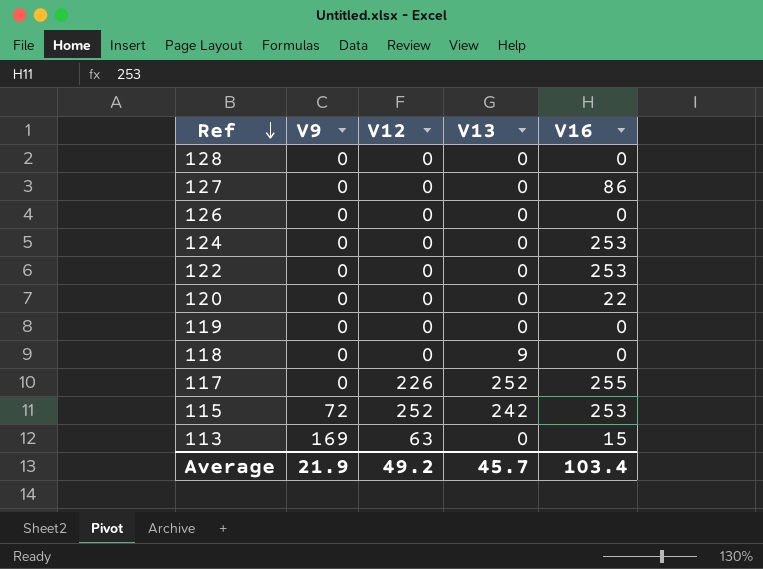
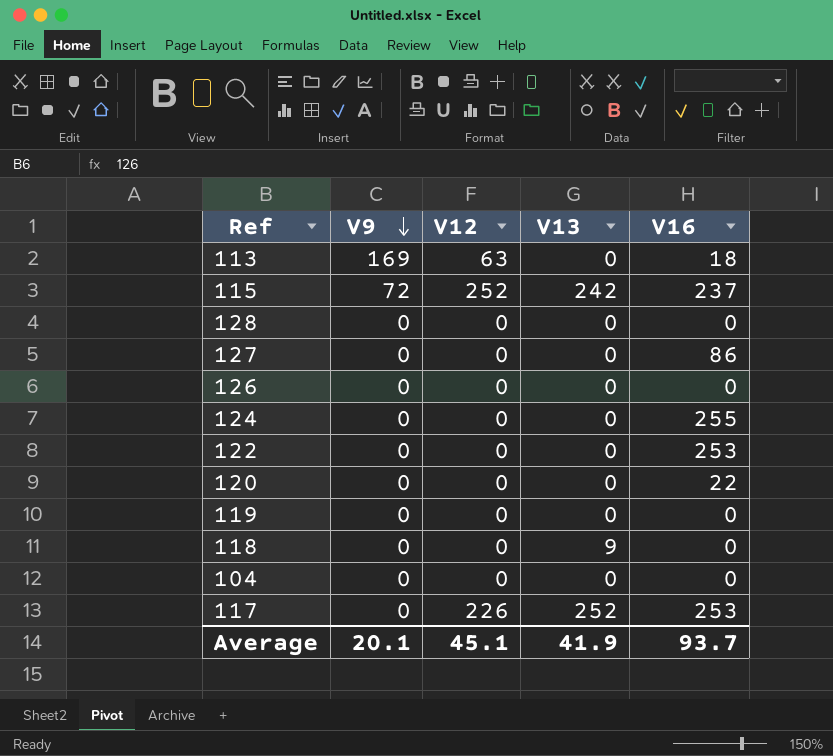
row order: Ref descending -> V9 descending
113 | V16: 15 -> 18
115 | V16: 253 -> 237
124 | V16: 253 -> 255
row 104: none -> 0 | 0 | 0 | 0
117 | V16: 255 -> 253
Average | V9: 21.9 -> 20.1
Average | V12: 49.2 -> 45.1
Average | V13: 45.7 -> 41.9
Average | V16: 103.4 -> 93.7

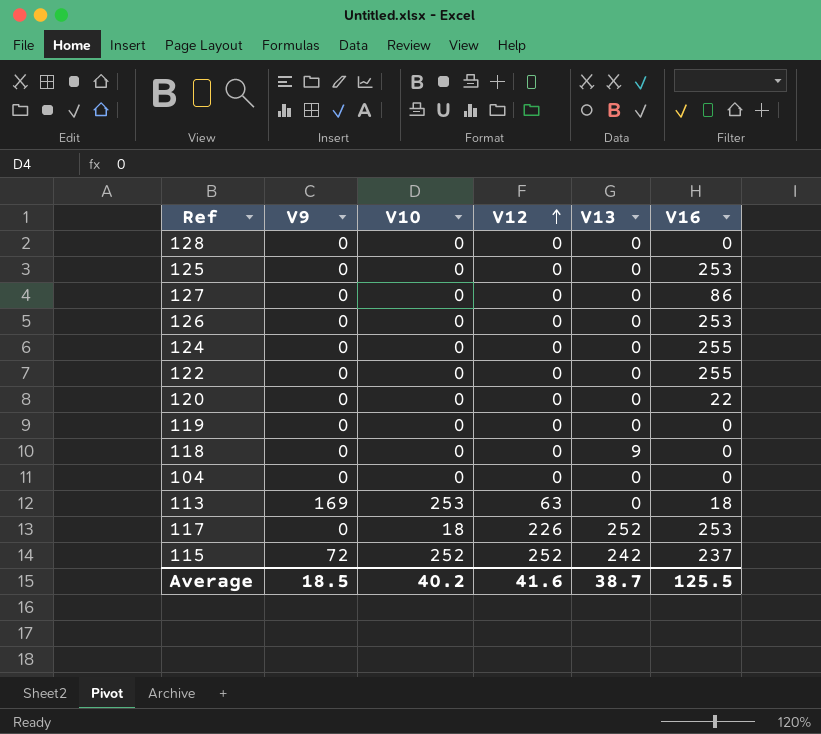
row order: V9 descending -> V12 ascending
column V10 | position: none -> 3
row 125: none -> 0 | 0 | 0 | 0 | 253
126 | V16: 0 -> 253
122 | V16: 253 -> 255
Average | V9: 20.1 -> 18.5
Average | V12: 45.1 -> 41.6
Average | V13: 41.9 -> 38.7
Average | V16: 93.7 -> 125.5

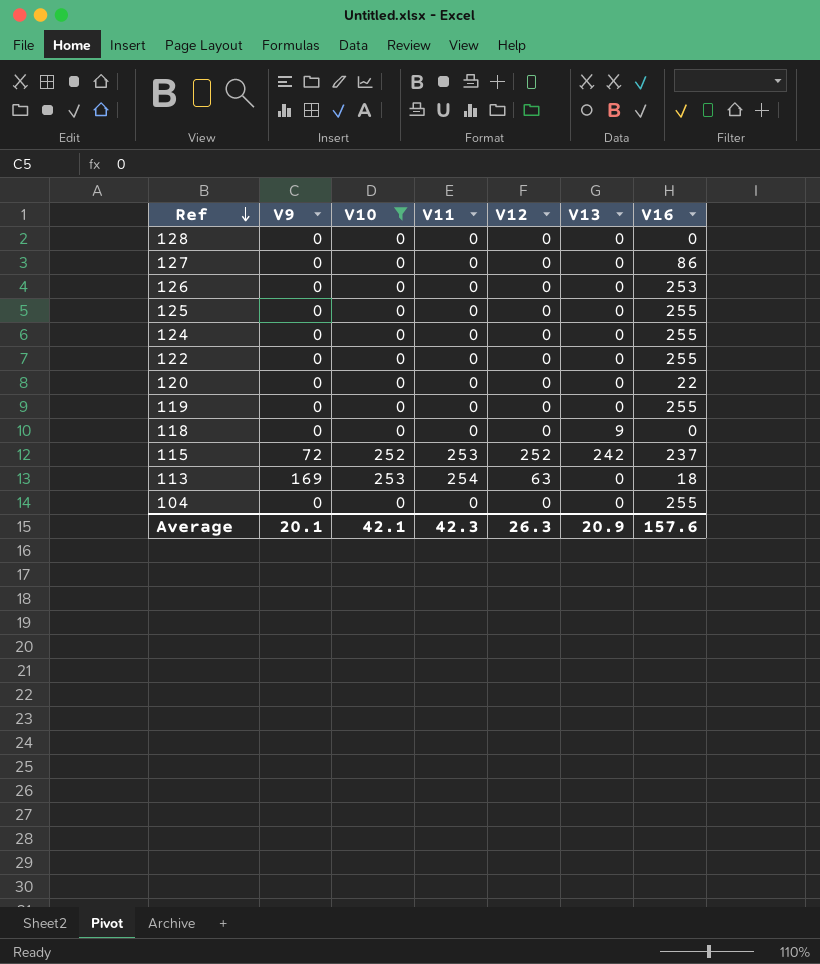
filter: none -> V10 != 18
row order: V12 ascending -> Ref descending
column V11 | position: none -> 4
125 | V16: 253 -> 255
119 | V16: 0 -> 255
104 | V16: 0 -> 255
Average | V9: 18.5 -> 20.1
Average | V10: 40.2 -> 42.1
Average | V12: 41.6 -> 26.3
Average | V13: 38.7 -> 20.9
Average | V16: 125.5 -> 157.6

